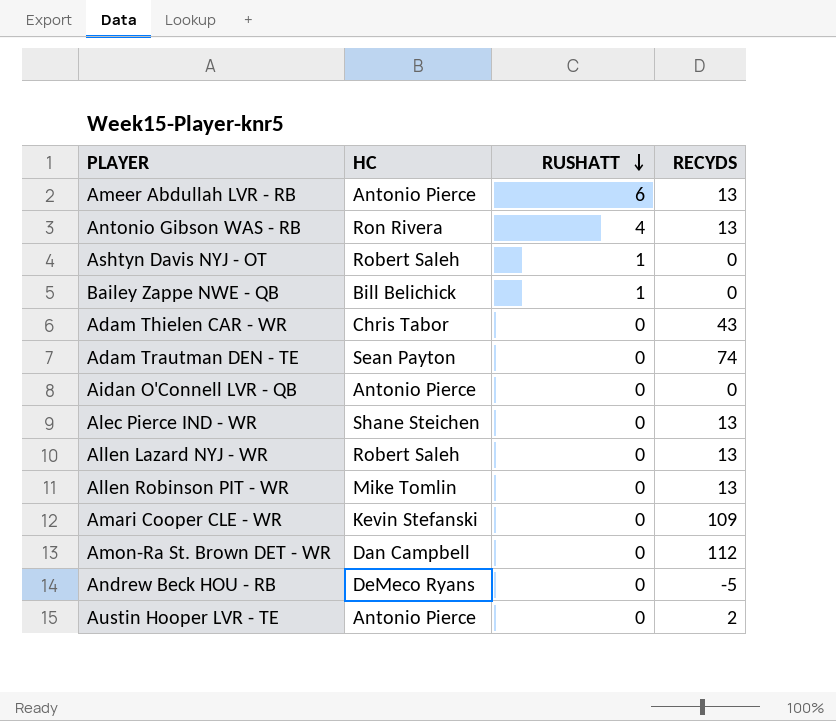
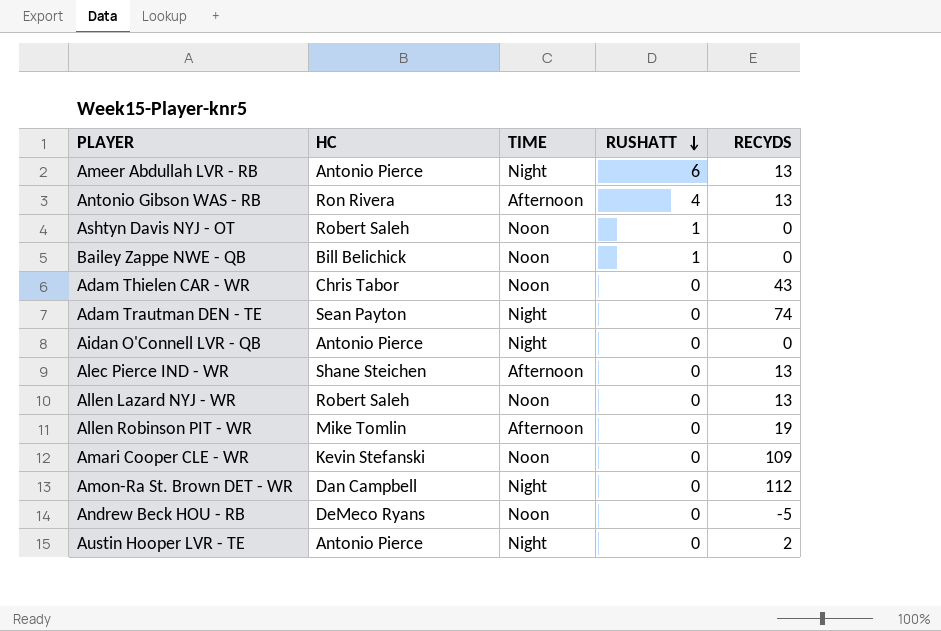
column TIME | position: none -> 3
Allen Robinson PIT - WR | RECYDS: 13 -> 19

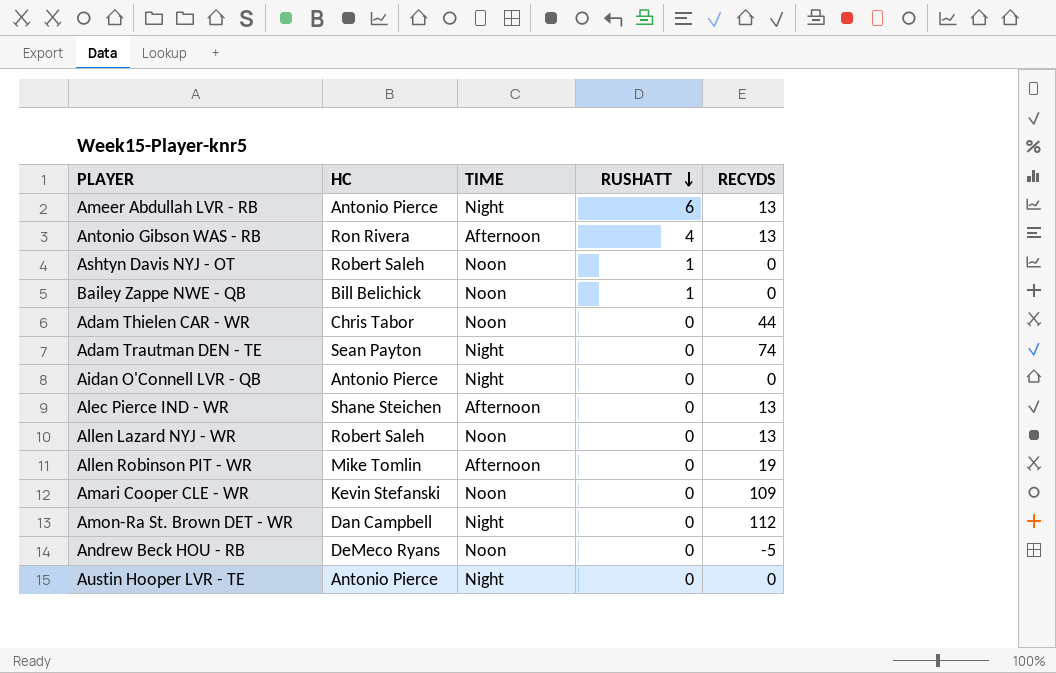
Adam Thielen CAR - WR | RECYDS: 43 -> 44
Austin Hooper LVR - TE | RECYDS: 2 -> 0

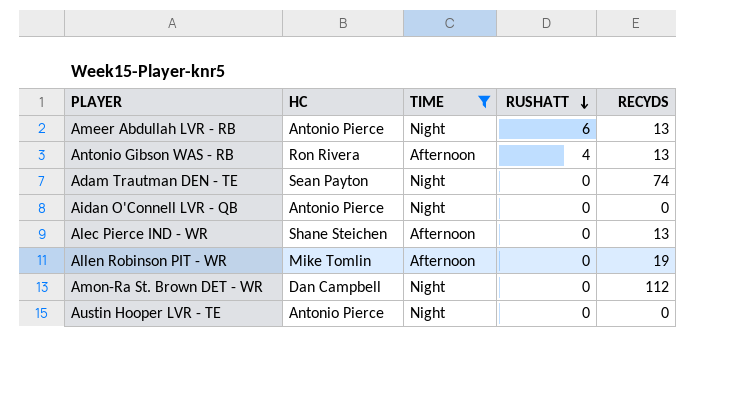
filter: none -> TIME != Noon

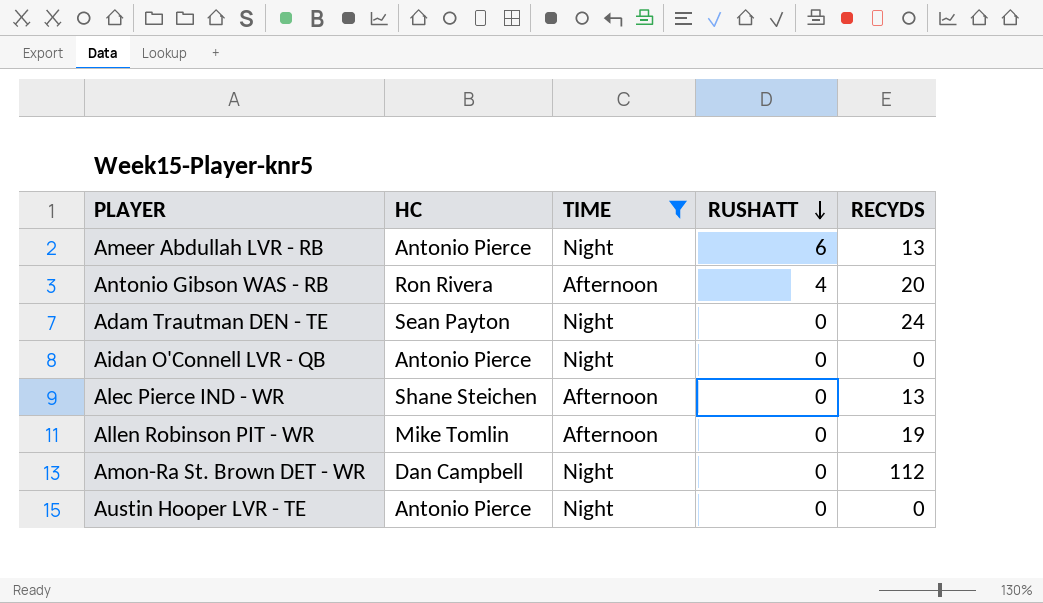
Antonio Gibson WAS - RB | RECYDS: 13 -> 20
Adam Trautman DEN - TE | RECYDS: 74 -> 24

